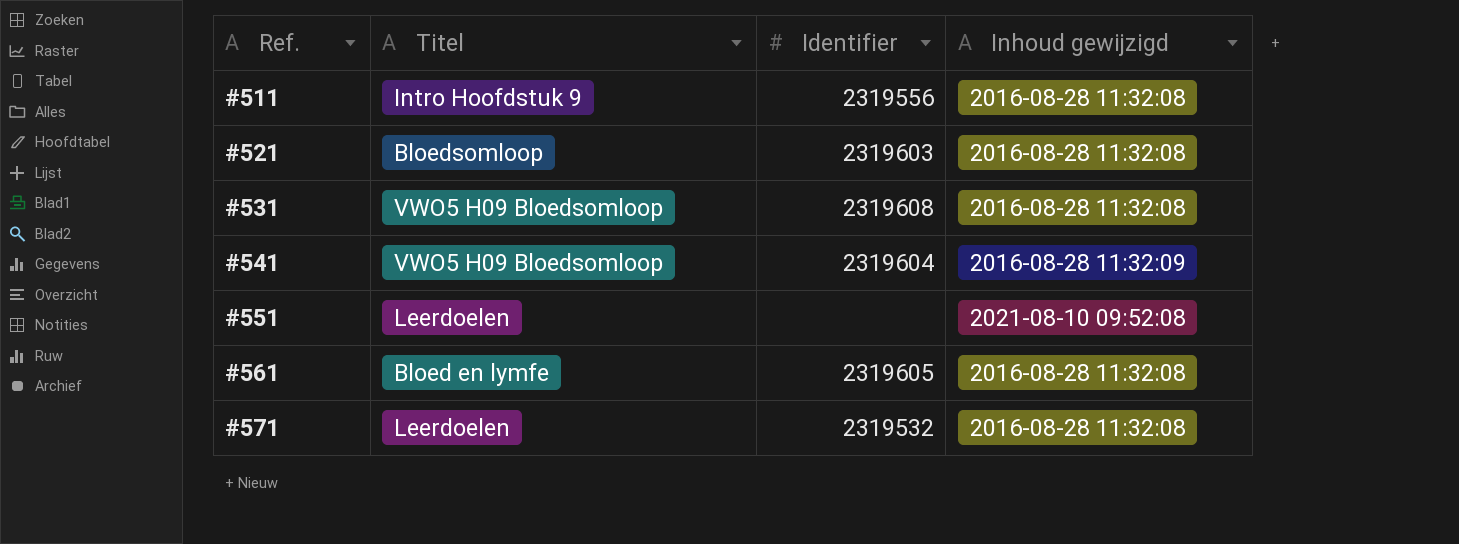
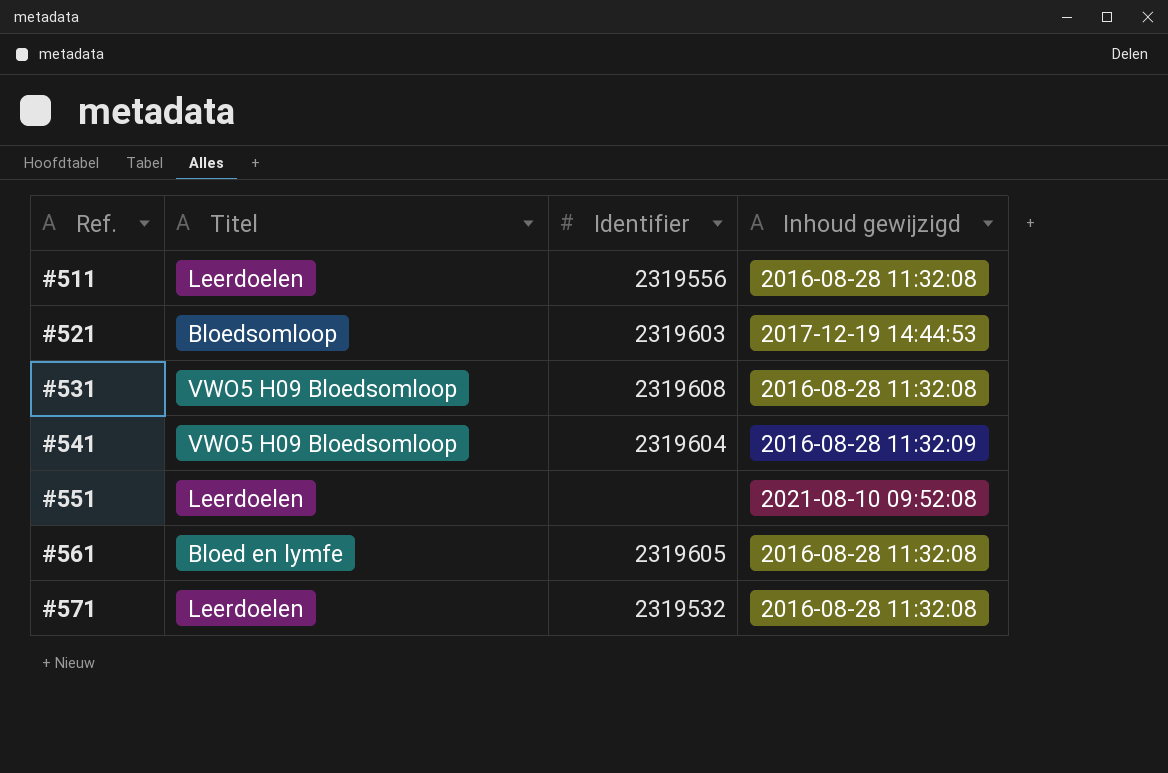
#511 | Titel: Intro Hoofdstuk 9 -> Leerdoelen
#521 | Inhoud gewijzigd: 2016-08-28 11:32:08 -> 2017-12-19 14:44:53

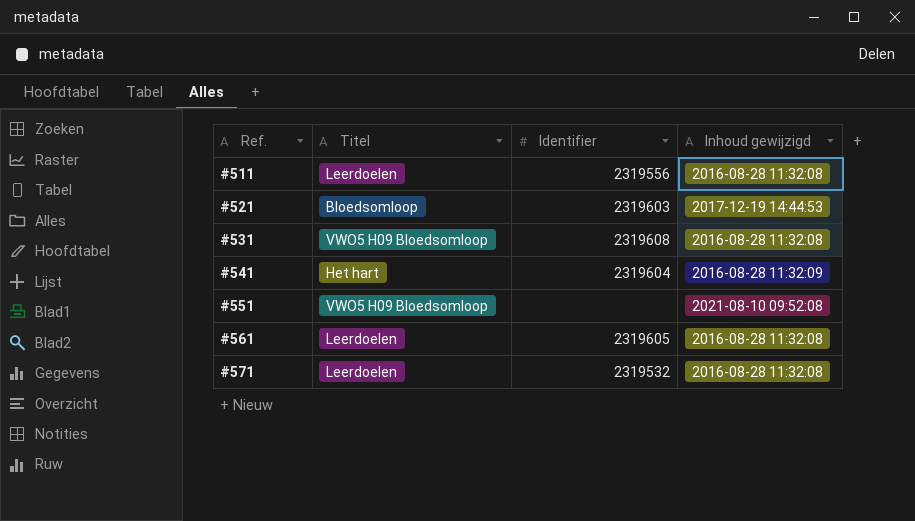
#541 | Titel: VWO5 H09 Bloedsomloop -> Het hart
#551 | Titel: Leerdoelen -> VWO5 H09 Bloedsomloop
#561 | Titel: Bloed en lymfe -> Leerdoelen

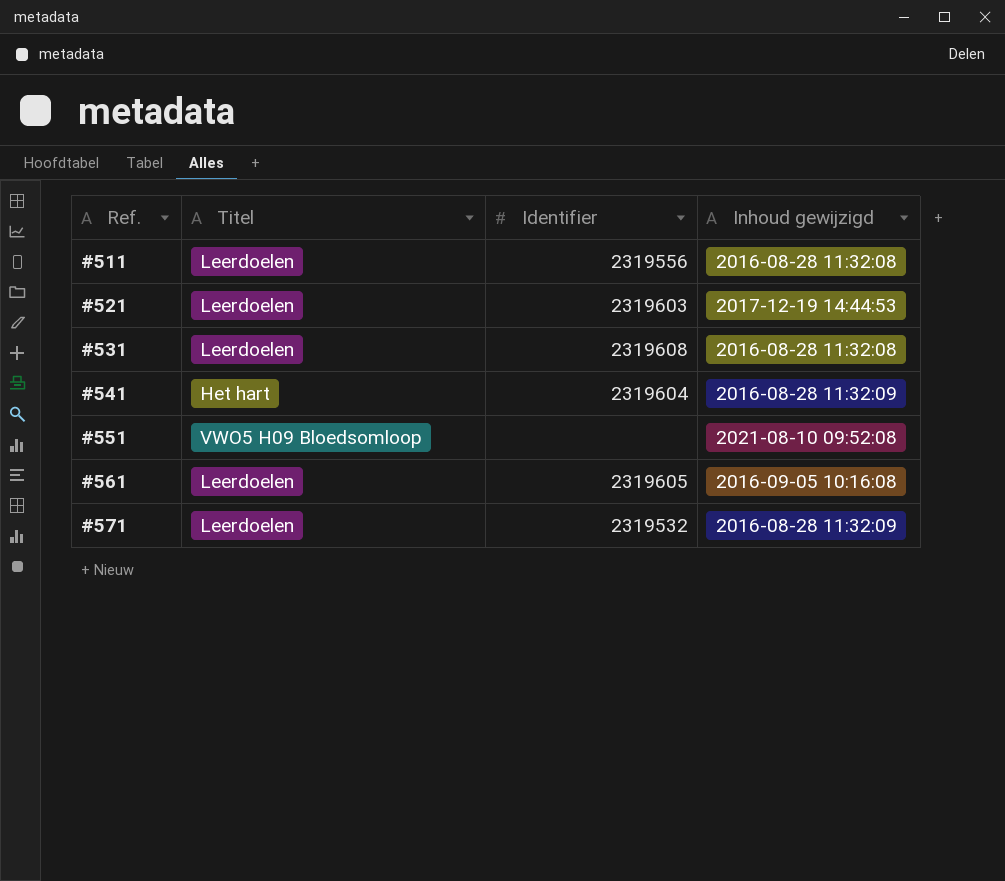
#521 | Titel: Bloedsomloop -> Leerdoelen
#531 | Titel: VWO5 H09 Bloedsomloop -> Leerdoelen
#561 | Inhoud gewijzigd: 2016-08-28 11:32:08 -> 2016-09-05 10:16:08
#571 | Inhoud gewijzigd: 2016-08-28 11:32:08 -> 2016-08-28 11:32:09

